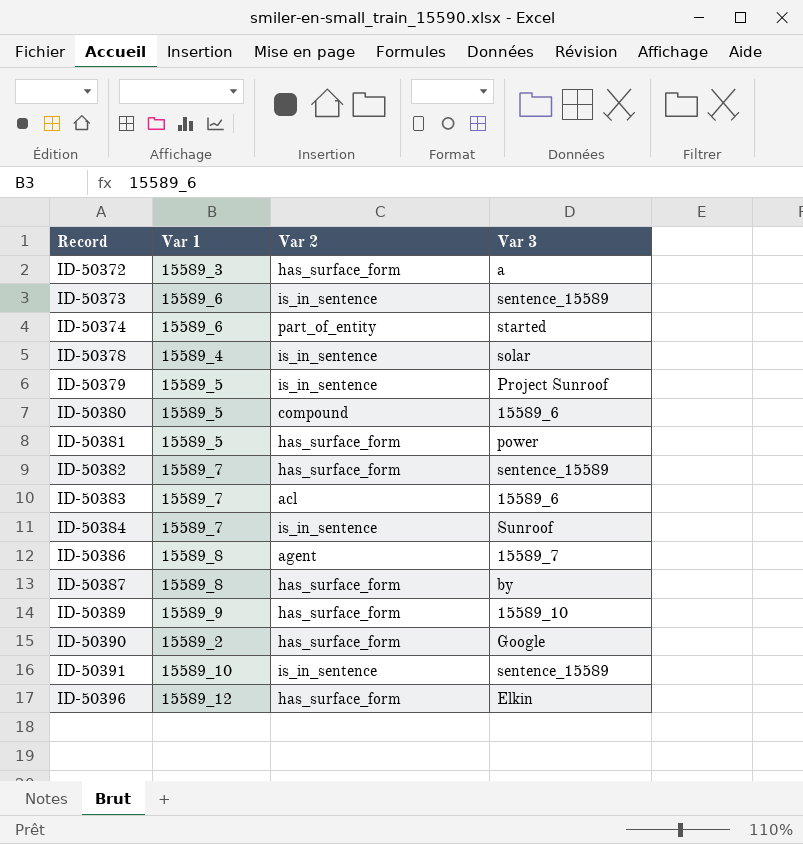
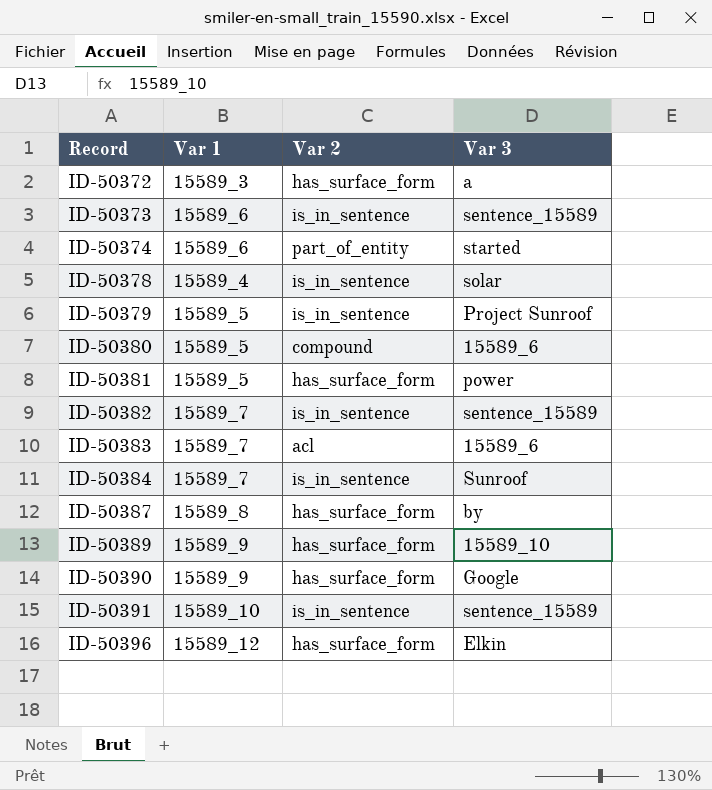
row ID-50386: 15589_8 | agent | 15589_7 -> none
ID-50382 | Var 2: has_surface_form -> is_in_sentence
ID-50390 | Var 1: 15589_2 -> 15589_9

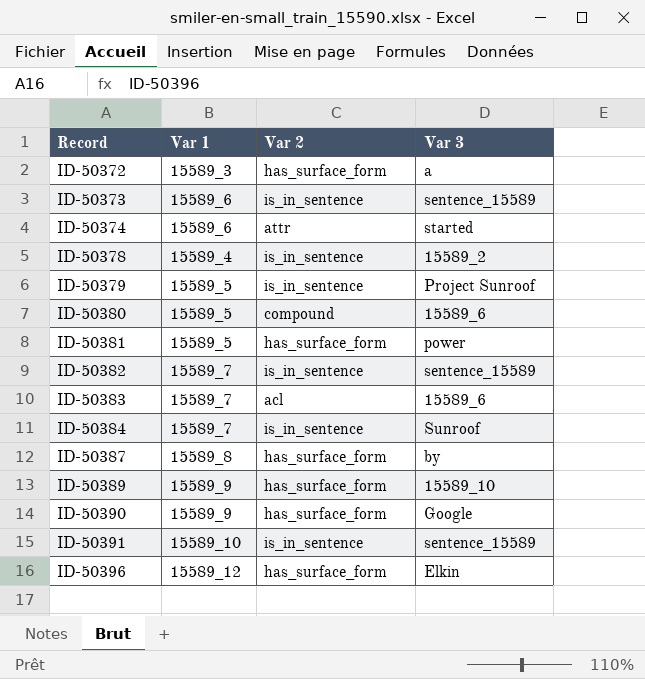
ID-50374 | Var 2: part_of_entity -> attr
ID-50378 | Var 3: solar -> 15589_2

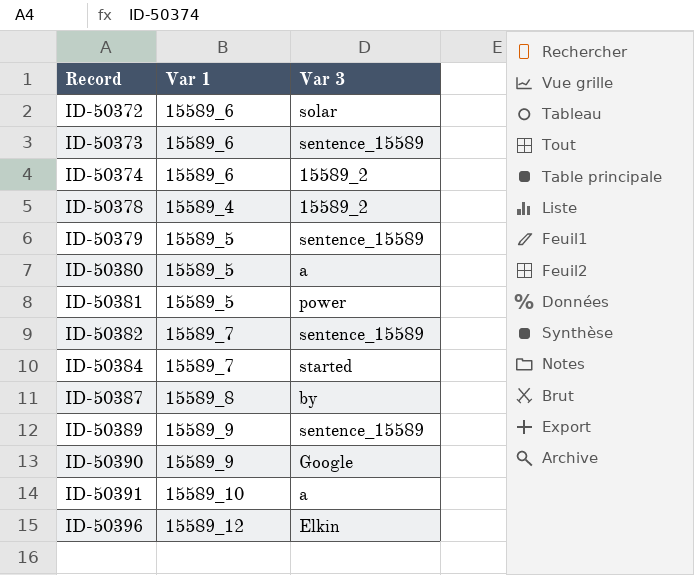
column Var 2 | position: 3 -> none
row ID-50383: 15589_7 | acl | 15589_6 -> none
ID-50372 | Var 1: 15589_3 -> 15589_6
ID-50372 | Var 3: a -> solar
ID-50374 | Var 3: started -> 15589_2
ID-50379 | Var 3: Project Sunroof -> sentence_15589
ID-50380 | Var 3: 15589_6 -> a
ID-50384 | Var 3: Sunroof -> started
ID-50389 | Var 3: 15589_10 -> sentence_15589
ID-50391 | Var 3: sentence_15589 -> a

